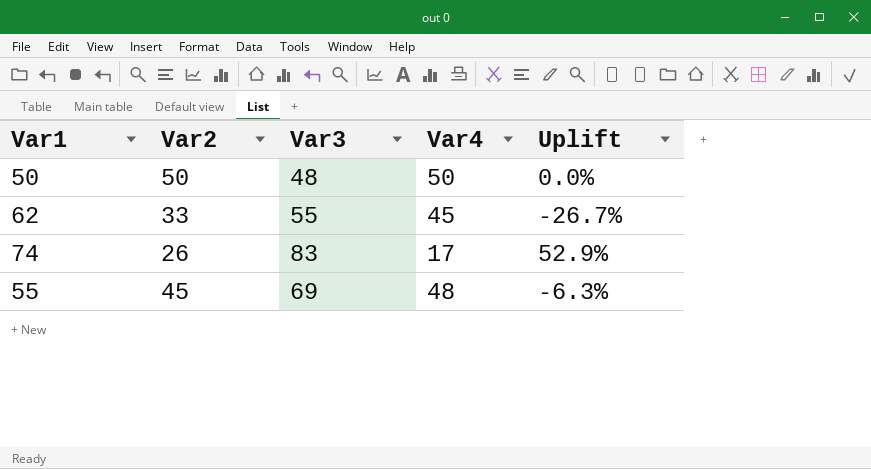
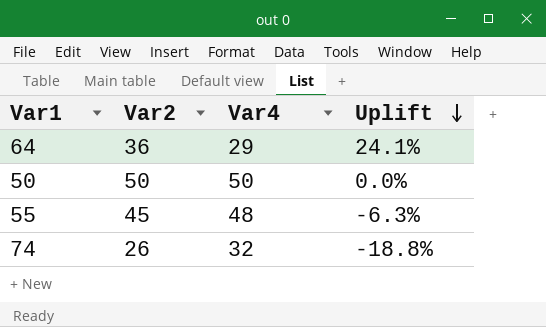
row order: none -> Uplift descending
column Var3 | position: 3 -> none
row 62: 33 | 55 | 45 | -26.7% -> none
row 64: none -> 36 | 29 | 24.1%
74 | Var4: 17 -> 32
74 | Uplift: 52.9% -> -18.8%

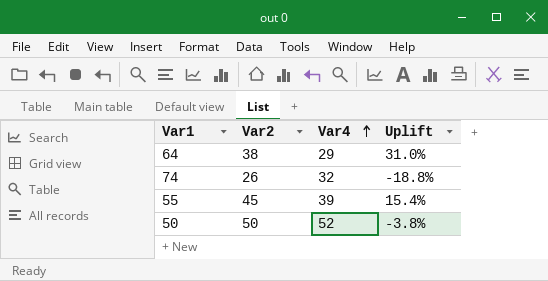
row order: Uplift descending -> Var4 ascending
64 | Var2: 36 -> 38
64 | Uplift: 24.1% -> 31.0%
55 | Var4: 48 -> 39
55 | Uplift: -6.3% -> 15.4%
50 | Var4: 50 -> 52
50 | Uplift: 0.0% -> -3.8%

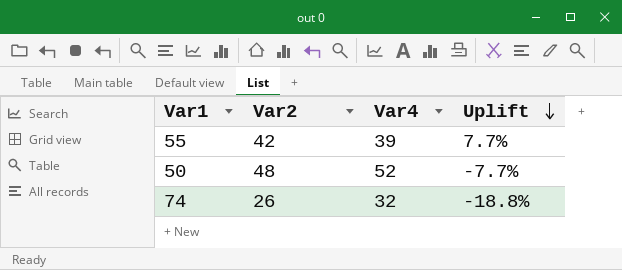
row order: Var4 ascending -> Uplift descending
row 64: 38 | 29 | 31.0% -> none
55 | Var2: 45 -> 42
55 | Uplift: 15.4% -> 7.7%
50 | Var2: 50 -> 48
50 | Uplift: -3.8% -> -7.7%

